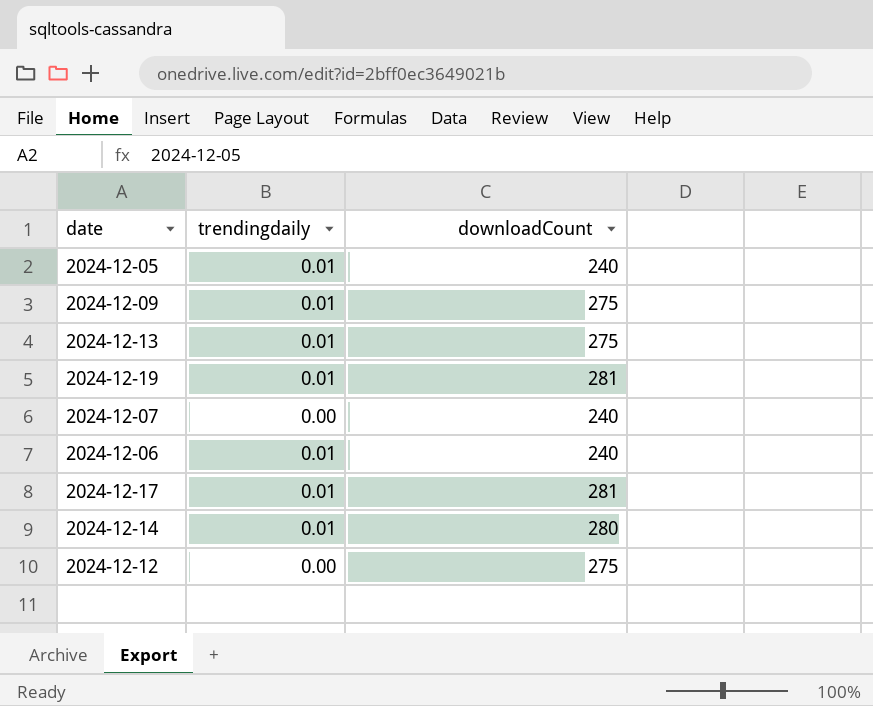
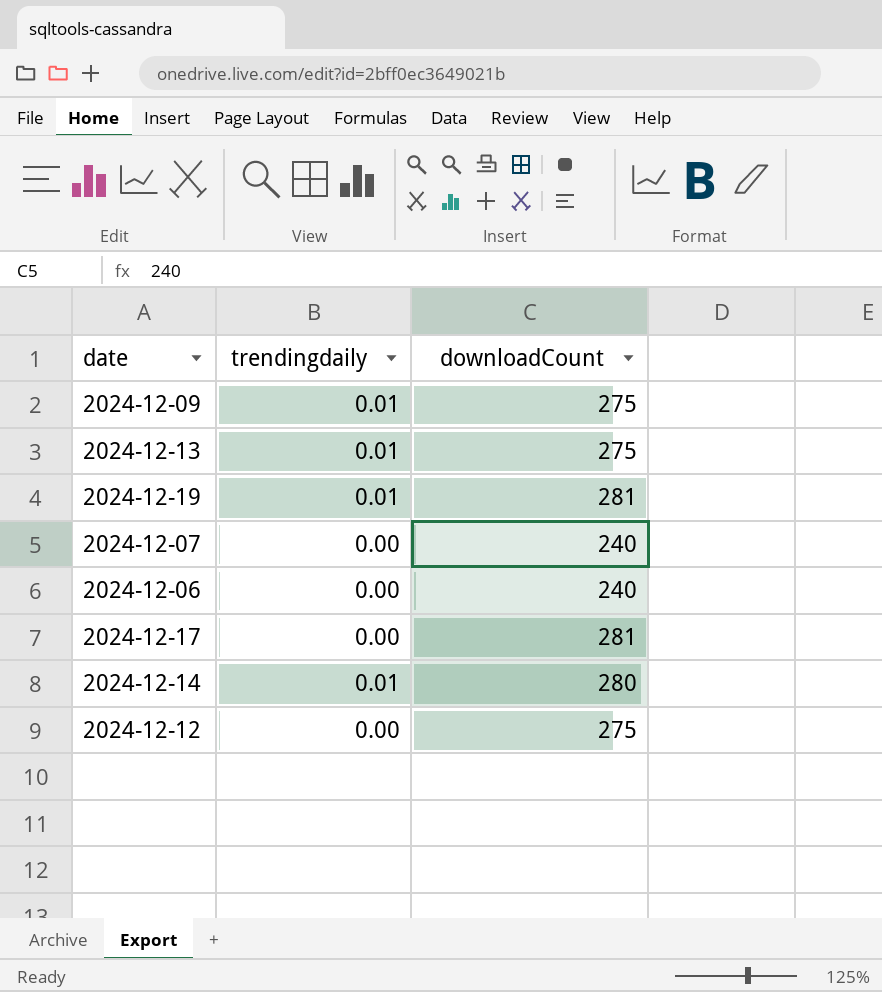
row 2024-12-05: 0.01 | 240 -> none
2024-12-06 | trendingdaily: 0.01 -> 0.00
2024-12-17 | trendingdaily: 0.01 -> 0.00

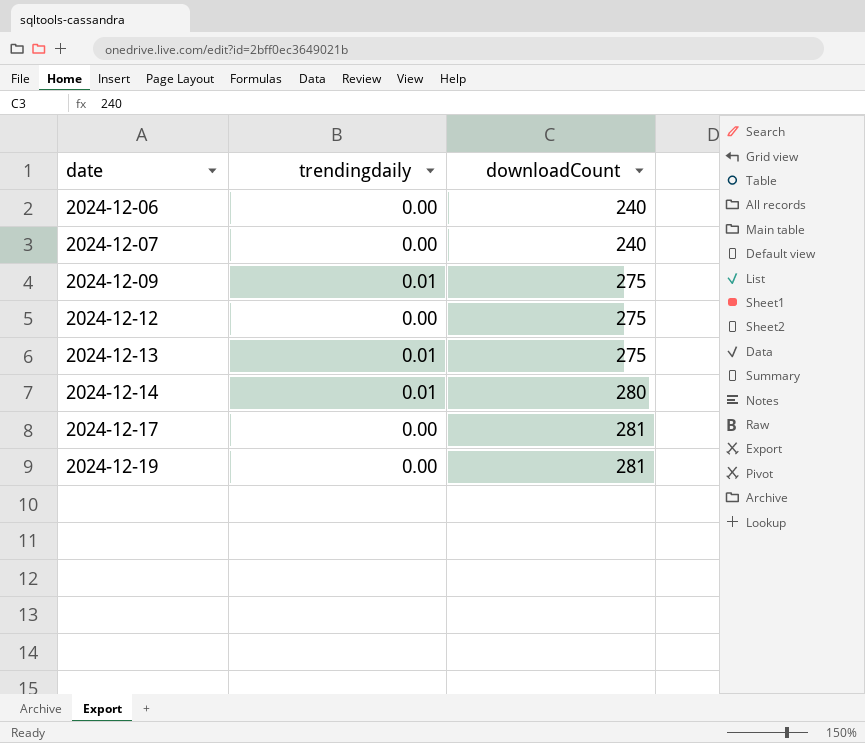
row order: none -> date ascending
2024-12-19 | trendingdaily: 0.01 -> 0.00

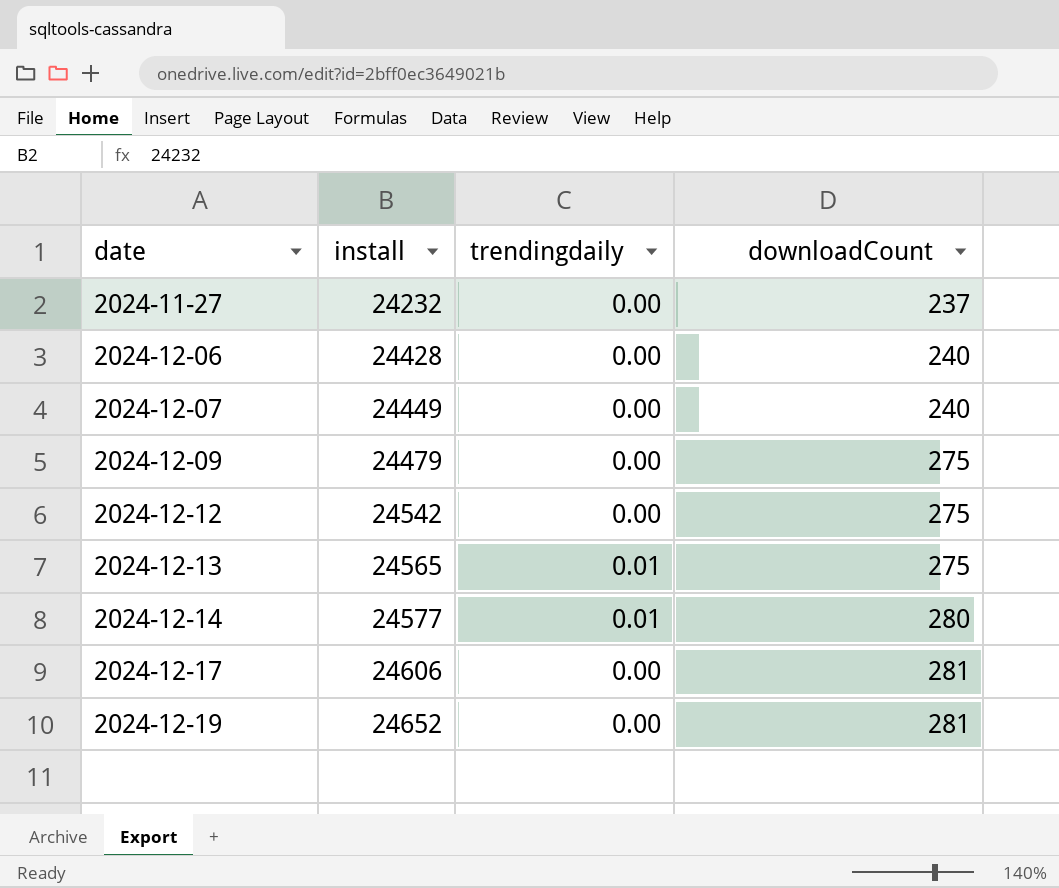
column install | position: none -> 2
row 2024-11-27: none -> 24232 | 0.00 | 237
2024-12-09 | trendingdaily: 0.01 -> 0.00

